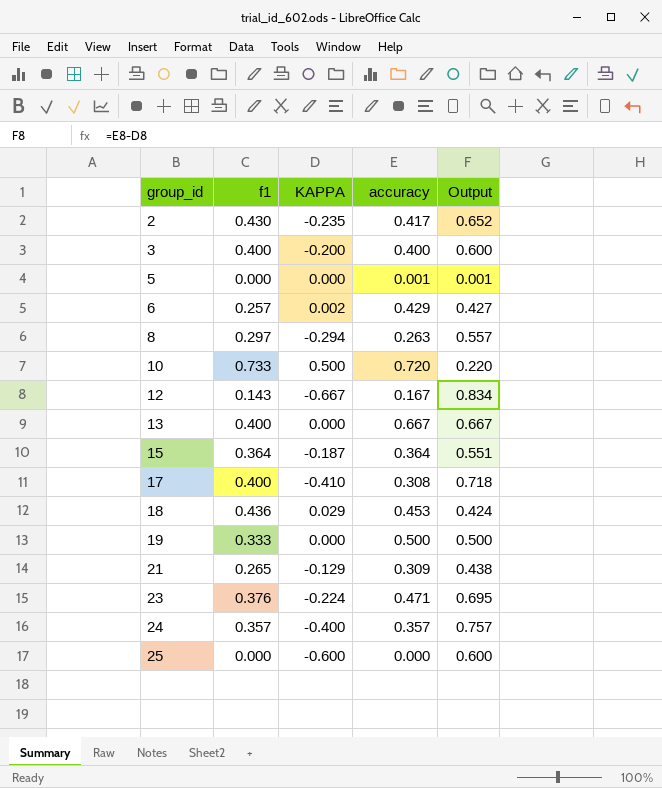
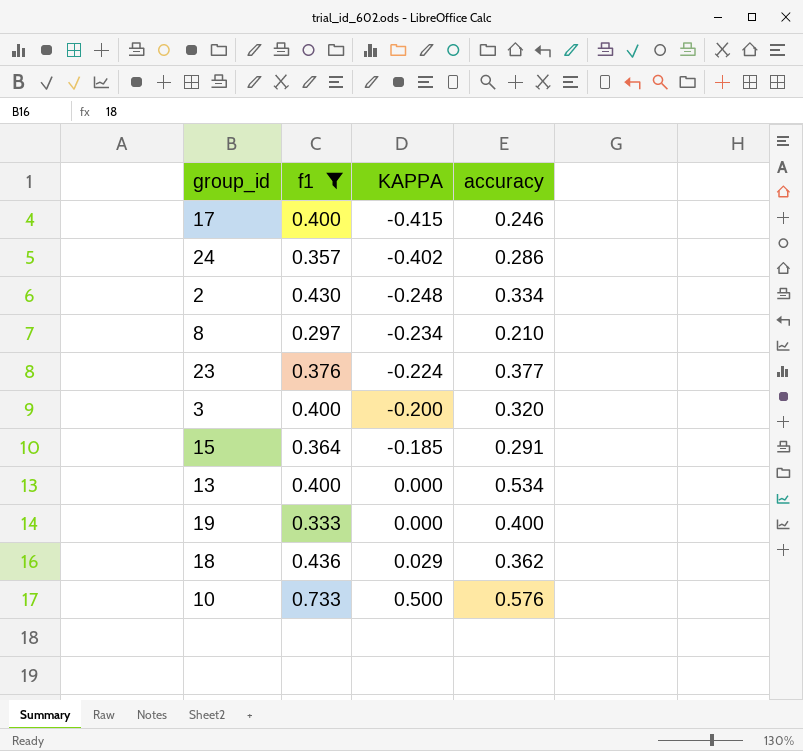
filter: none -> f1 >= 0.297
row order: group_id ascending -> KAPPA ascending
column Output | formula: [accuracy] - [KAPPA] -> none
17 | KAPPA: -0.410 -> -0.415
17 | accuracy: 0.308 -> 0.246
24 | KAPPA: -0.400 -> -0.402
24 | accuracy: 0.357 -> 0.286
2 | KAPPA: -0.235 -> -0.248
2 | accuracy: 0.417 -> 0.334
8 | KAPPA: -0.294 -> -0.234
8 | accuracy: 0.263 -> 0.210
23 | accuracy: 0.471 -> 0.377
3 | accuracy: 0.400 -> 0.320
15 | KAPPA: -0.187 -> -0.185
15 | accuracy: 0.364 -> 0.291
13 | accuracy: 0.667 -> 0.534
19 | accuracy: 0.500 -> 0.400
18 | accuracy: 0.453 -> 0.362
10 | accuracy: 0.720 -> 0.576

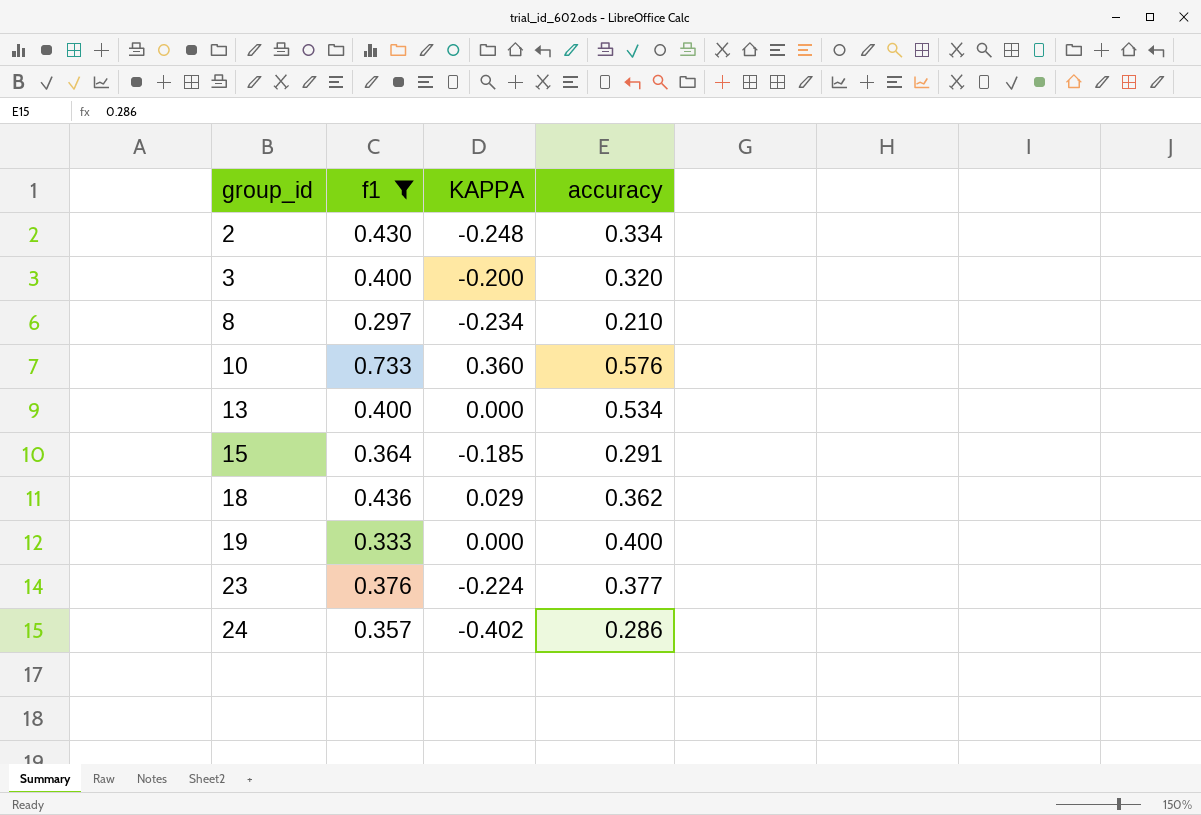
row order: KAPPA ascending -> group_id ascending
row 17: 0.400 | -0.415 | 0.246 -> none
10 | KAPPA: 0.500 -> 0.360

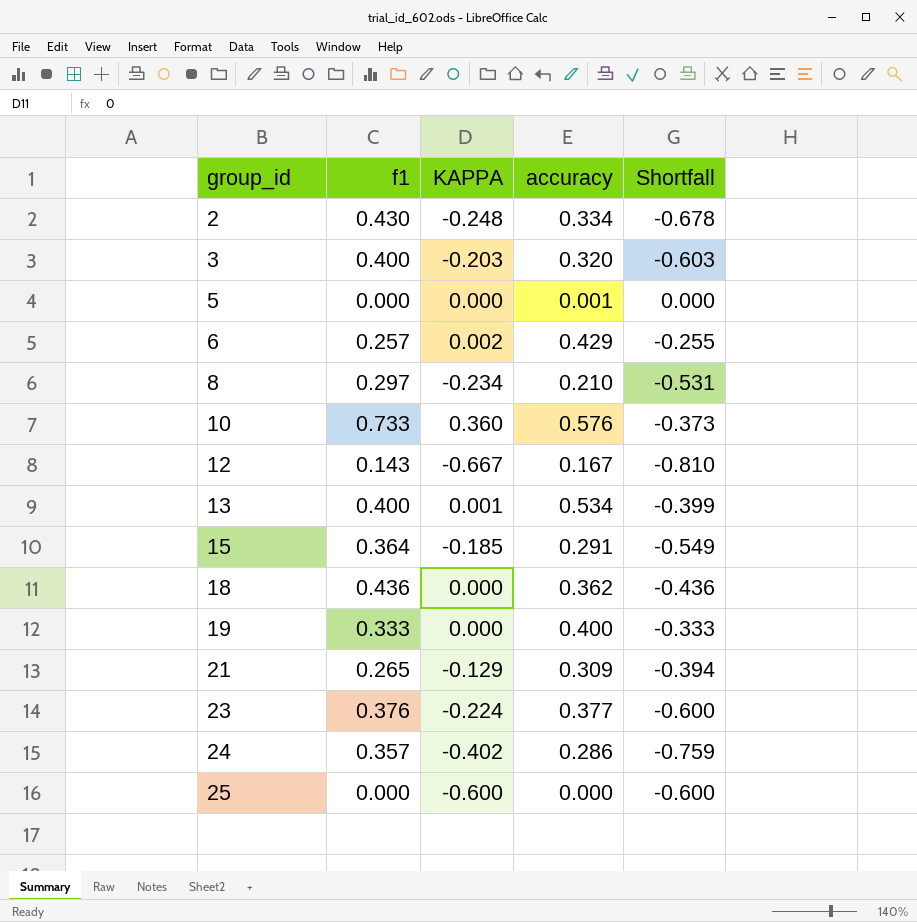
filter: f1 >= 0.297 -> none
column Shortfall | formula: none -> [KAPPA] - [f1]
3 | KAPPA: -0.200 -> -0.203
13 | KAPPA: 0.000 -> 0.001
18 | KAPPA: 0.029 -> 0.000

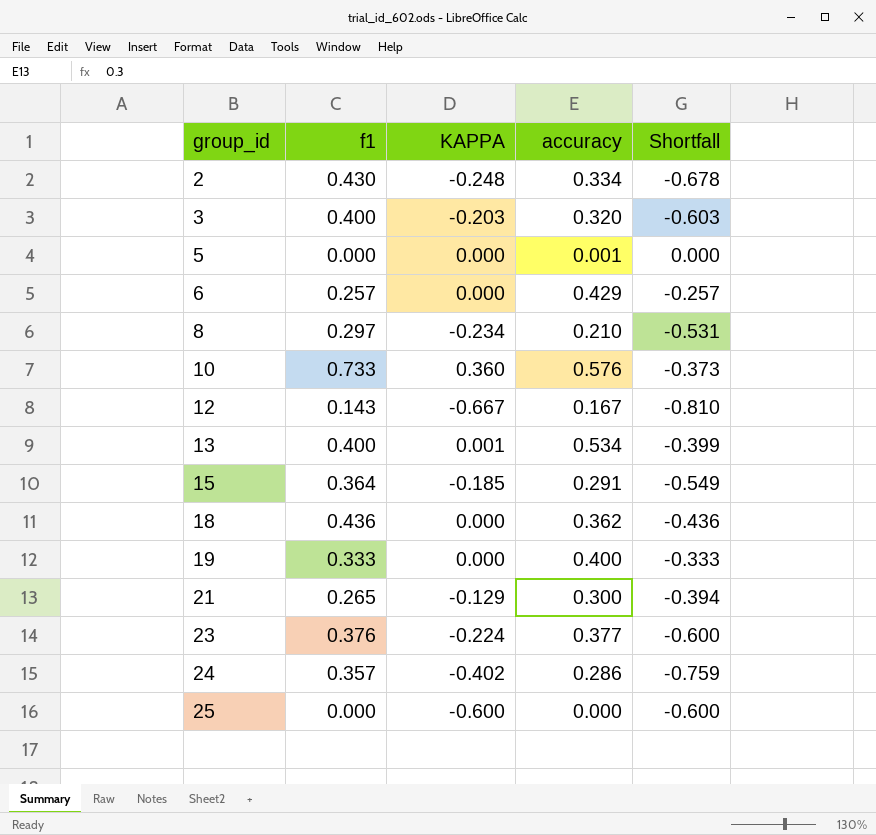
6 | KAPPA: 0.002 -> 0.000
6 | Shortfall: -0.255 -> -0.257
21 | accuracy: 0.309 -> 0.300

